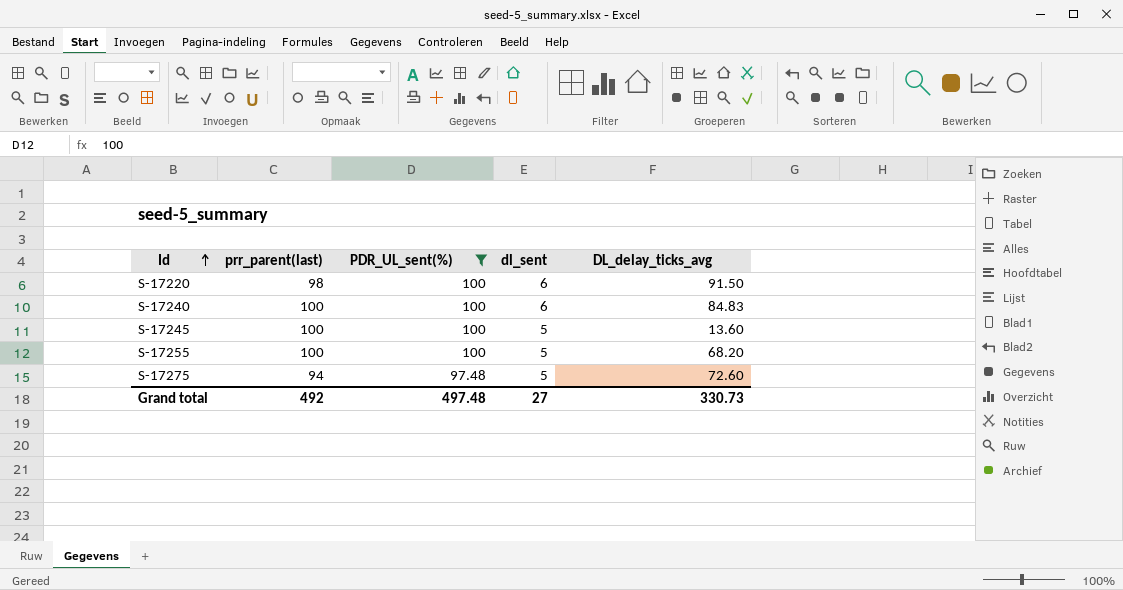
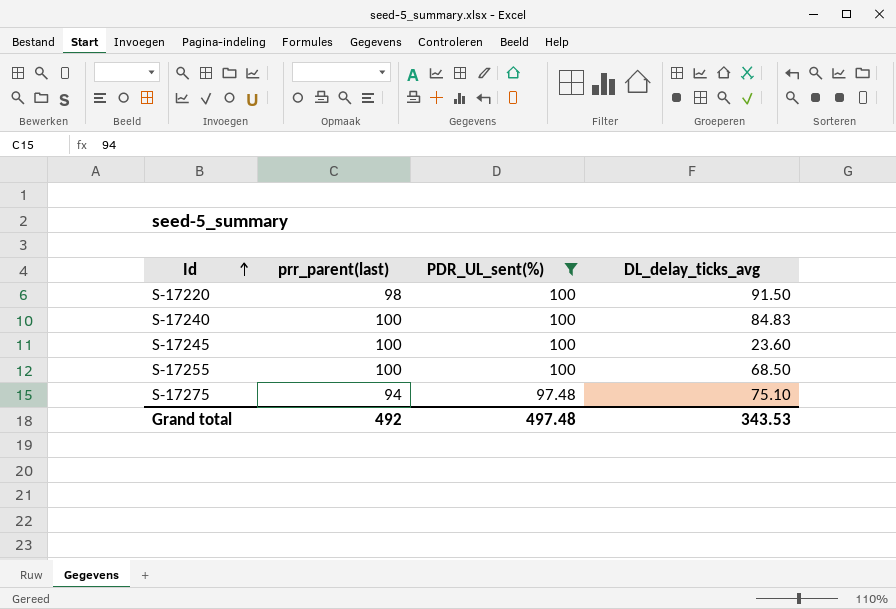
column dl_sent | position: 4 -> none
S-17245 | DL_delay_ticks_avg: 13.60 -> 23.60
S-17255 | DL_delay_ticks_avg: 68.20 -> 68.50
S-17275 | DL_delay_ticks_avg: 72.60 -> 75.10
Grand total | DL_delay_ticks_avg: 330.73 -> 343.53

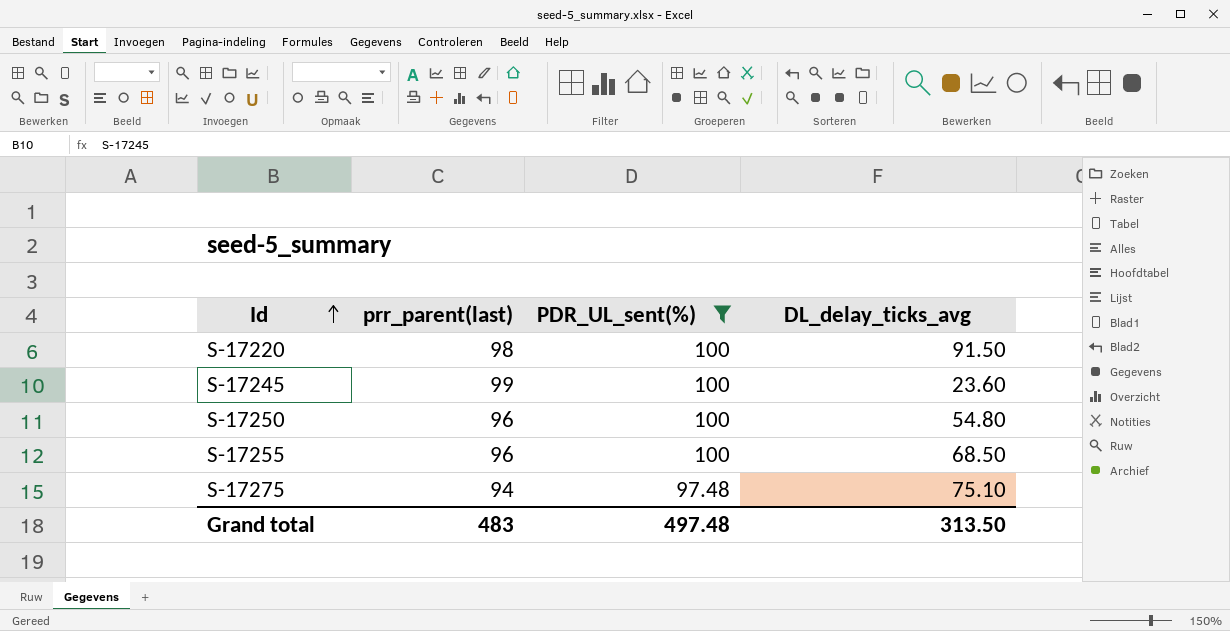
row S-17240: 100 | 100 | 84.83 -> none
S-17245 | prr_parent(last): 100 -> 99
row S-17250: none -> 96 | 100 | 54.80
S-17255 | prr_parent(last): 100 -> 96
Grand total | prr_parent(last): 492 -> 483
Grand total | DL_delay_ticks_avg: 343.53 -> 313.50

